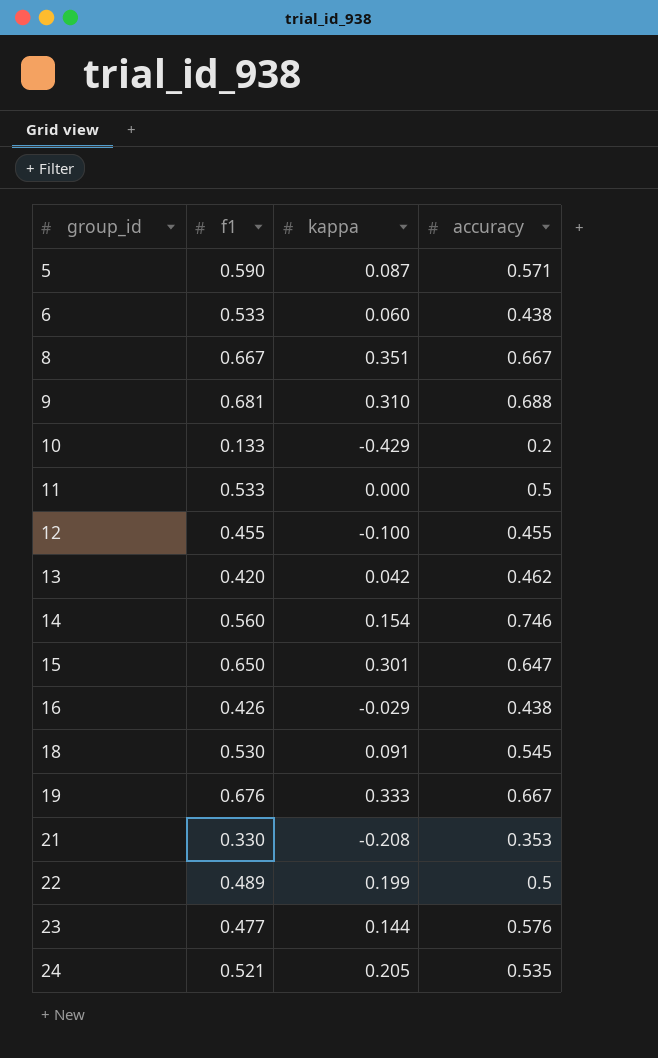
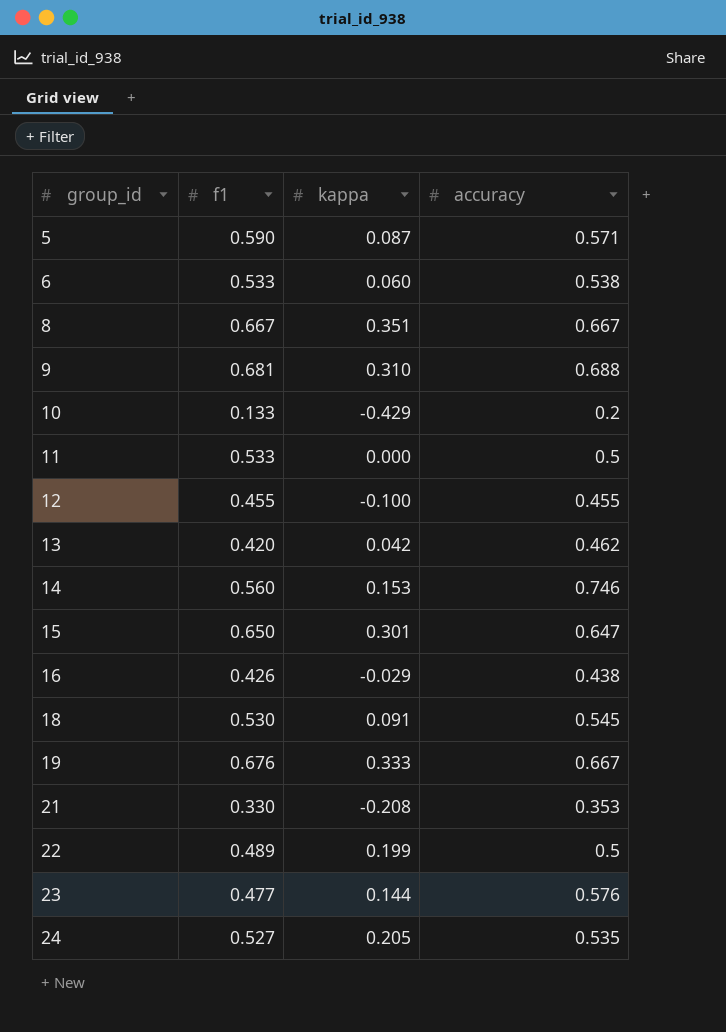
6 | accuracy: 0.438 -> 0.538
14 | kappa: 0.154 -> 0.153
24 | f1: 0.521 -> 0.527

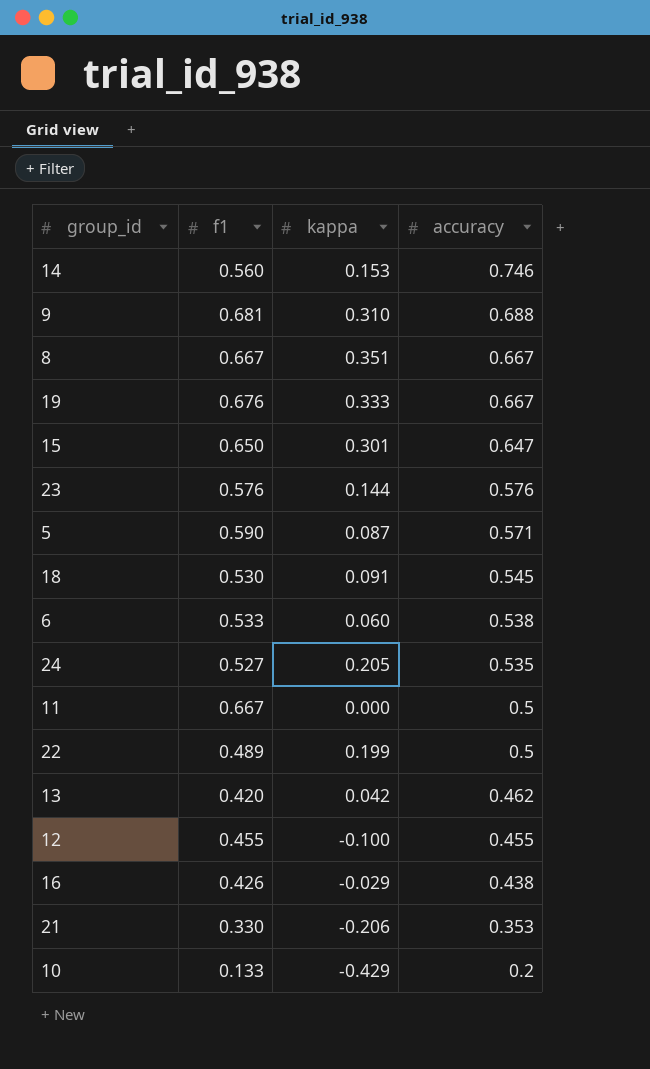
row order: group_id ascending -> accuracy descending
23 | f1: 0.477 -> 0.576
11 | f1: 0.533 -> 0.667
21 | kappa: -0.208 -> -0.206

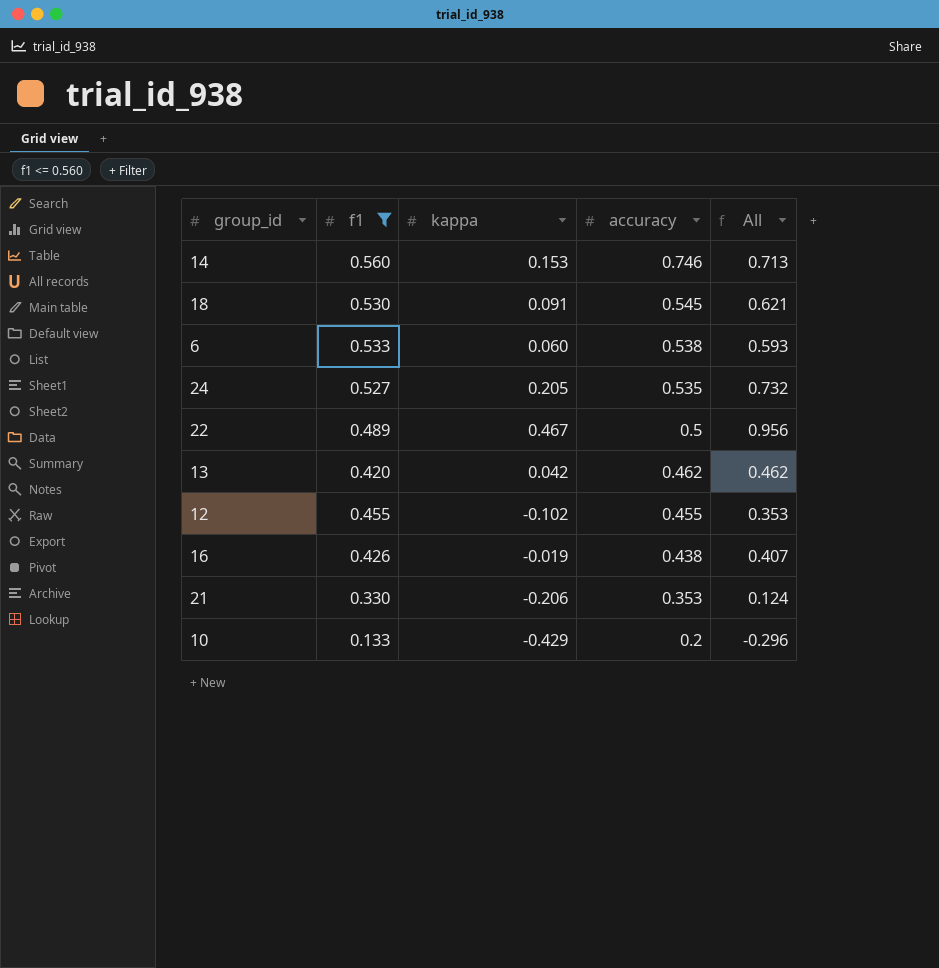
filter: none -> f1 <= 0.560
column All | formula: none -> [f1] + [kappa]
22 | kappa: 0.199 -> 0.467
12 | kappa: -0.100 -> -0.102
16 | kappa: -0.029 -> -0.019

